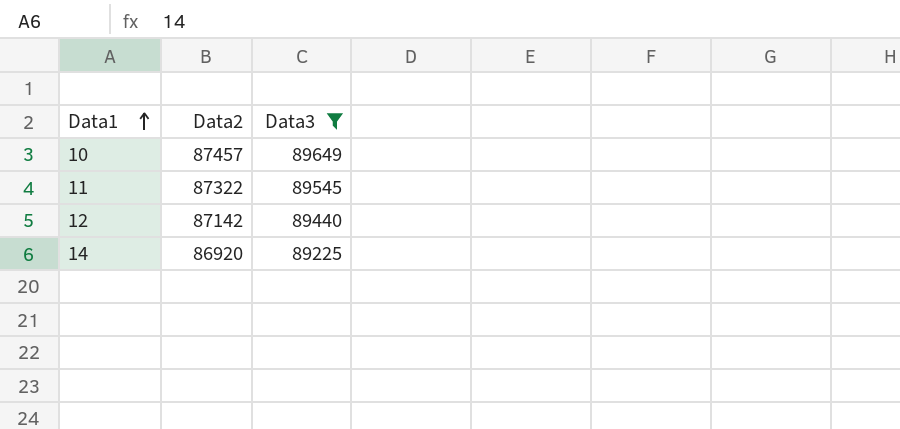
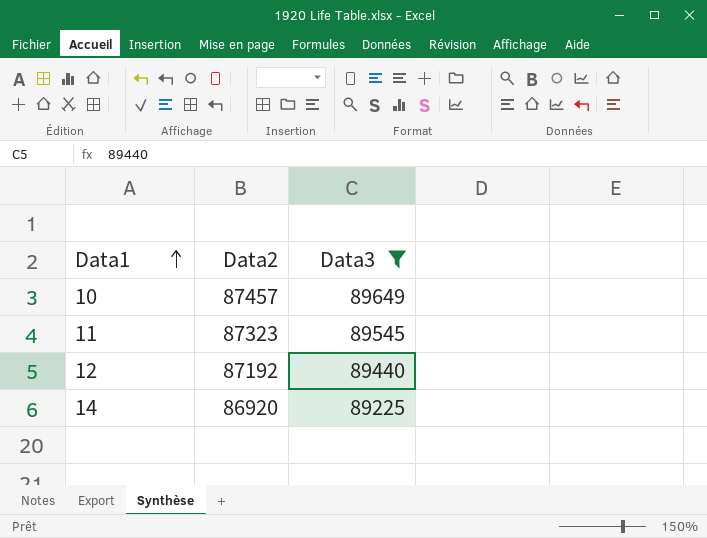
11 | Data2: 87322 -> 87323
12 | Data2: 87142 -> 87192

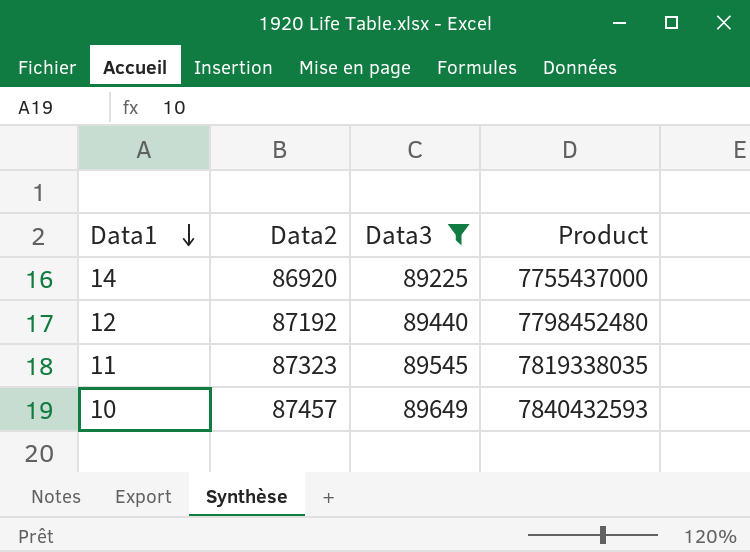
row order: Data1 ascending -> Data1 descending
column Product | formula: none -> [Data2] * [Data3]

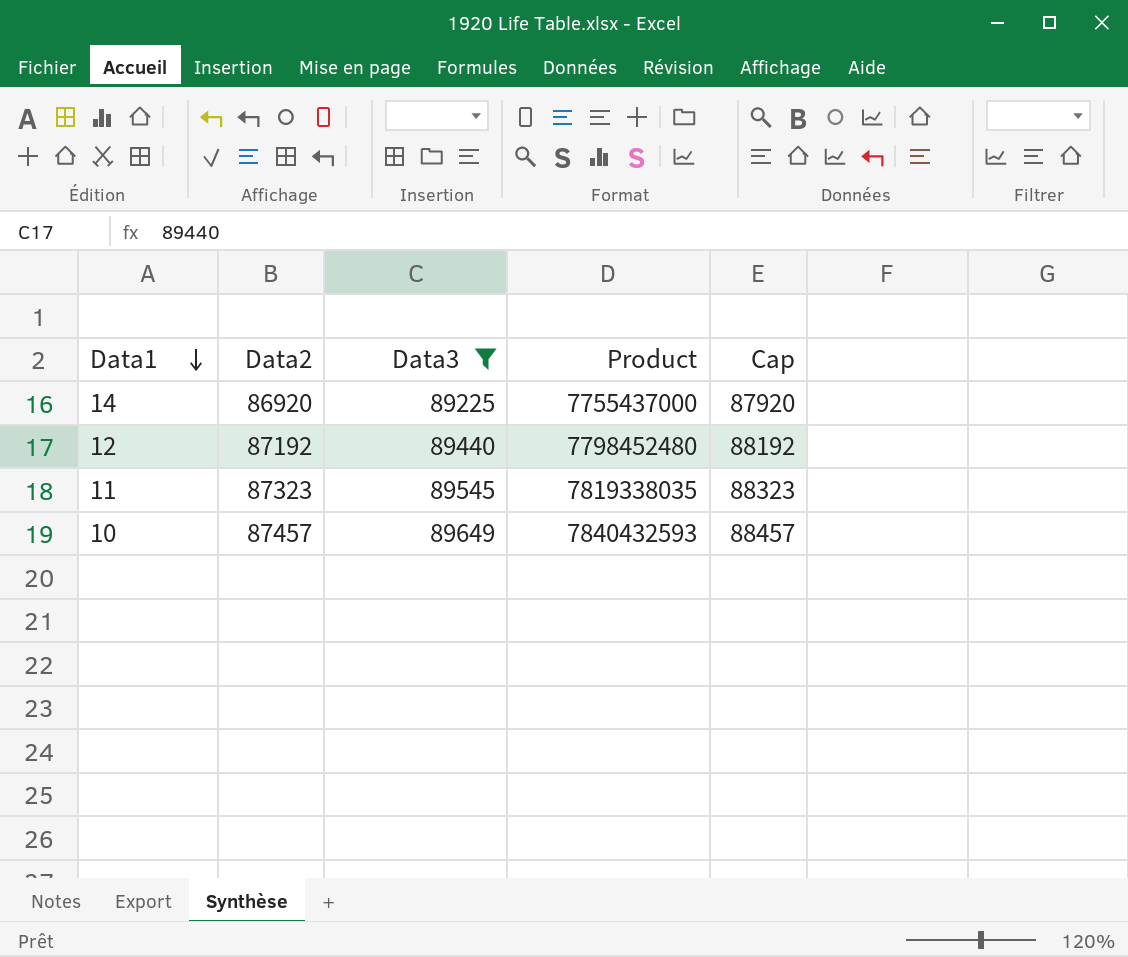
column Cap | formula: none -> [Data2] + 1000

